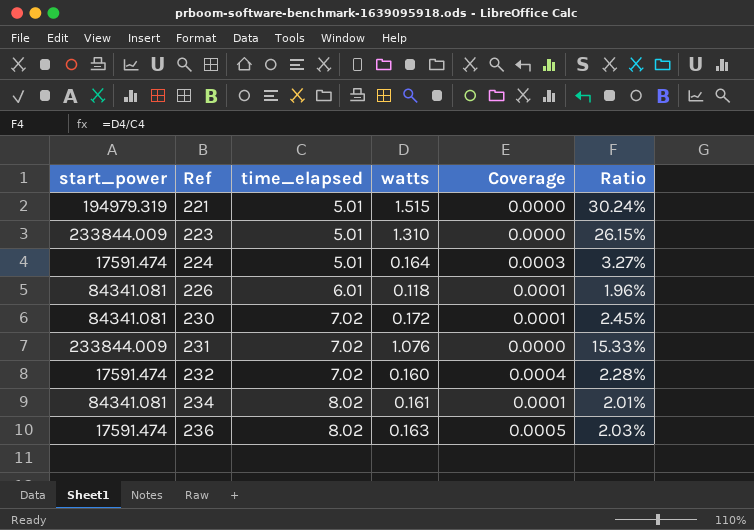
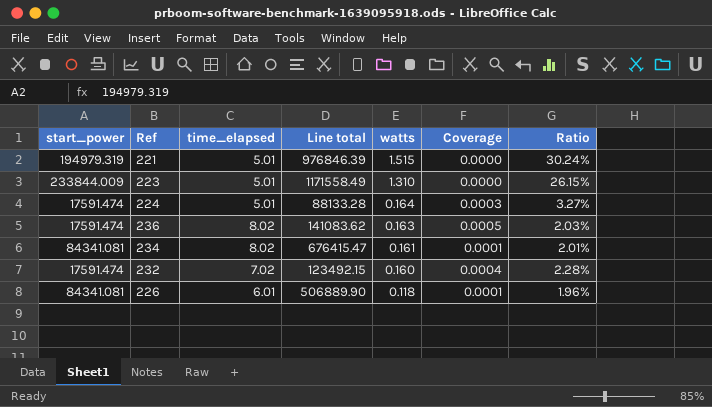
row order: Ref ascending -> watts descending
column Line total | formula: none -> [start_power] * [time_elapsed]
row 230: 84341.081 | 7.02 | 0.172 | 0.0001 | 2.45% -> none
row 231: 233844.009 | 7.02 | 1.076 | 0.0000 | 15.33% -> none

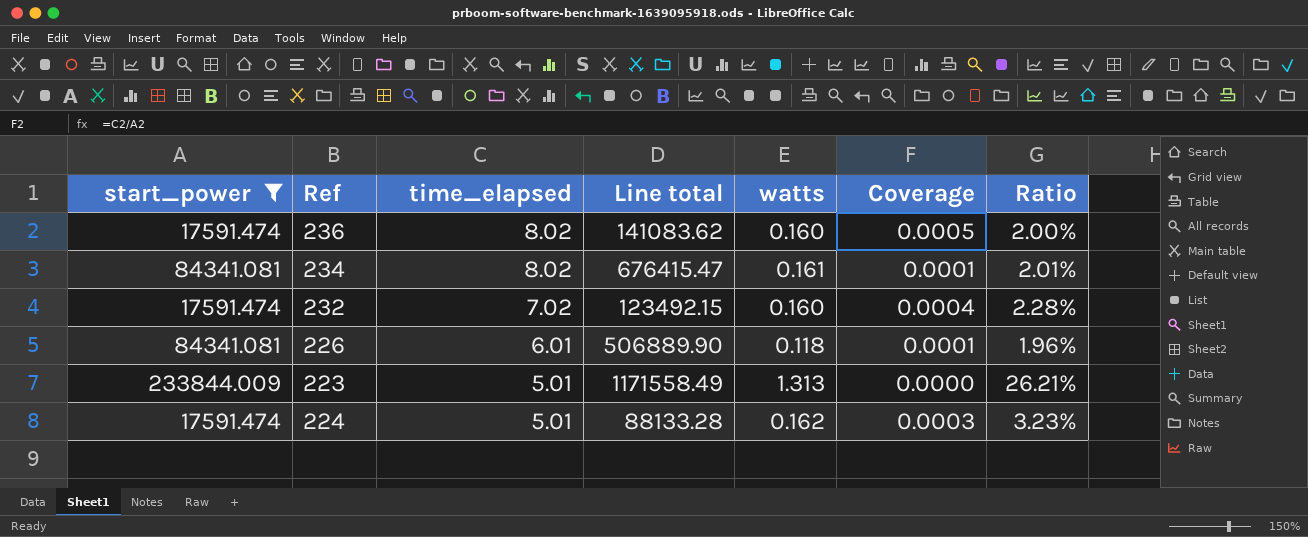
filter: none -> start_power != 194979.319
row order: watts descending -> time_elapsed descending
236 | watts: 0.163 -> 0.160
236 | Ratio: 2.03% -> 2.00%
223 | watts: 1.310 -> 1.313
223 | Ratio: 26.15% -> 26.21%
224 | watts: 0.164 -> 0.162
224 | Ratio: 3.27% -> 3.23%

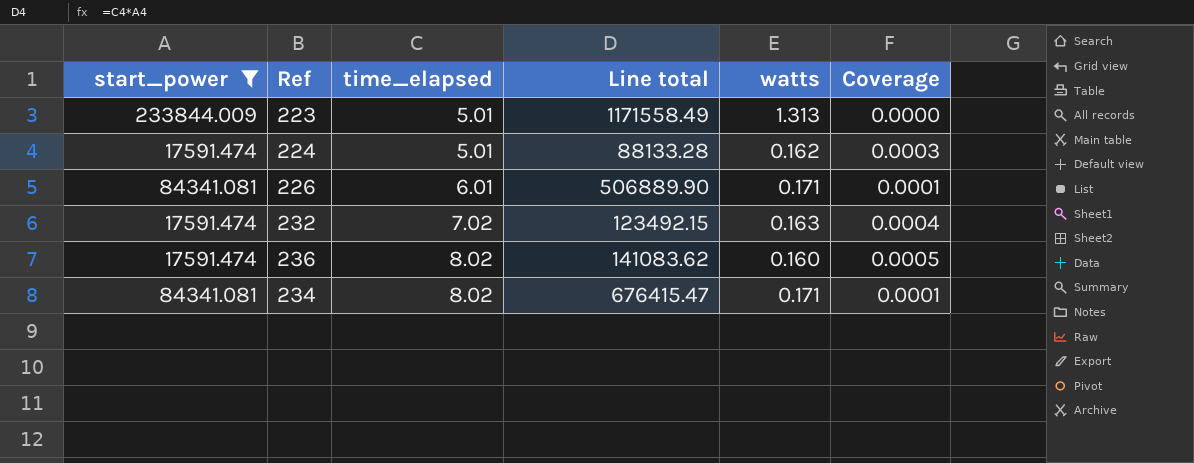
row order: time_elapsed descending -> time_elapsed ascending
column Ratio | formula: [watts] / [time_elapsed] -> none
226 | watts: 0.118 -> 0.171
232 | watts: 0.160 -> 0.163
234 | watts: 0.161 -> 0.171

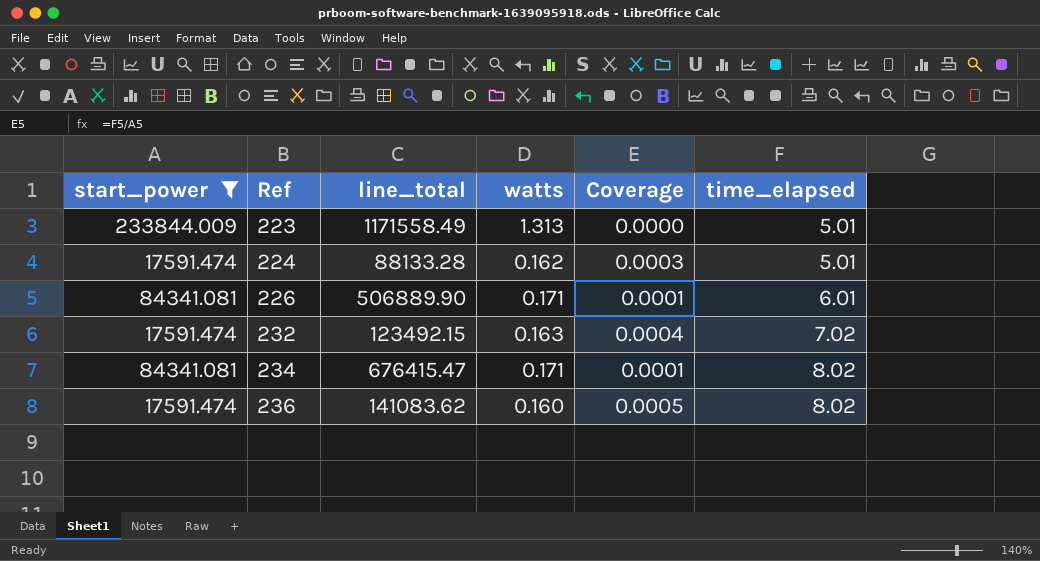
row order: time_elapsed ascending -> Ref ascending
column name: Line total -> line_total
column time_elapsed | position: 3 -> 6

